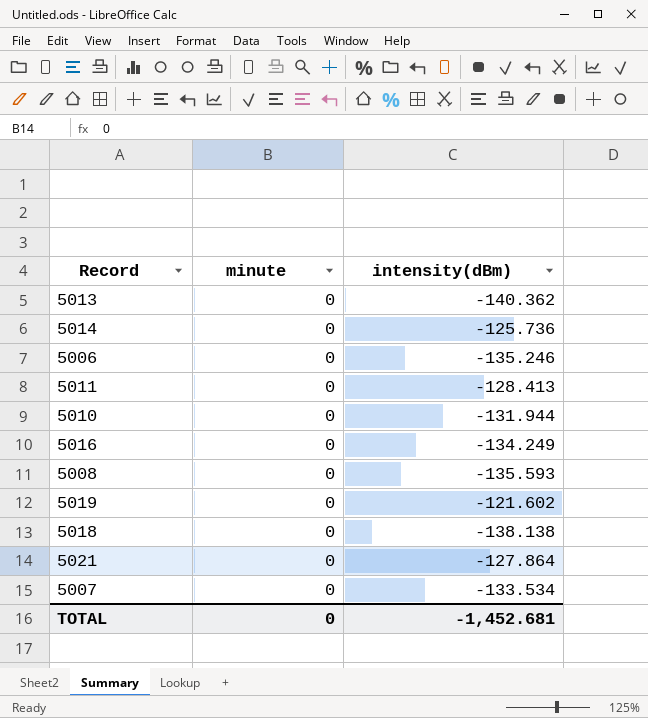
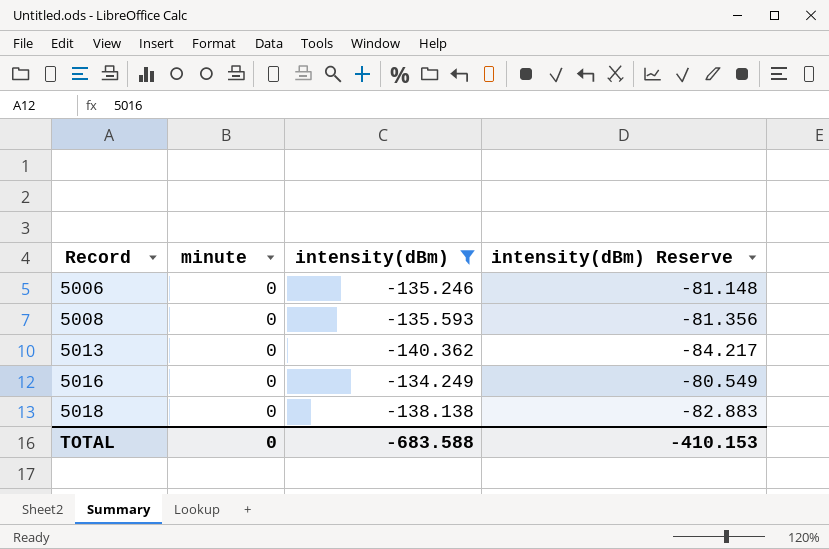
filter: none -> intensity(dBm) <= -134.249
row order: none -> Record ascending
column intensity(dBm) Reserve | formula: none -> [intensity(dBm)] * 0.6
TOTAL | intensity(dBm): -1,452.681 -> -683.588

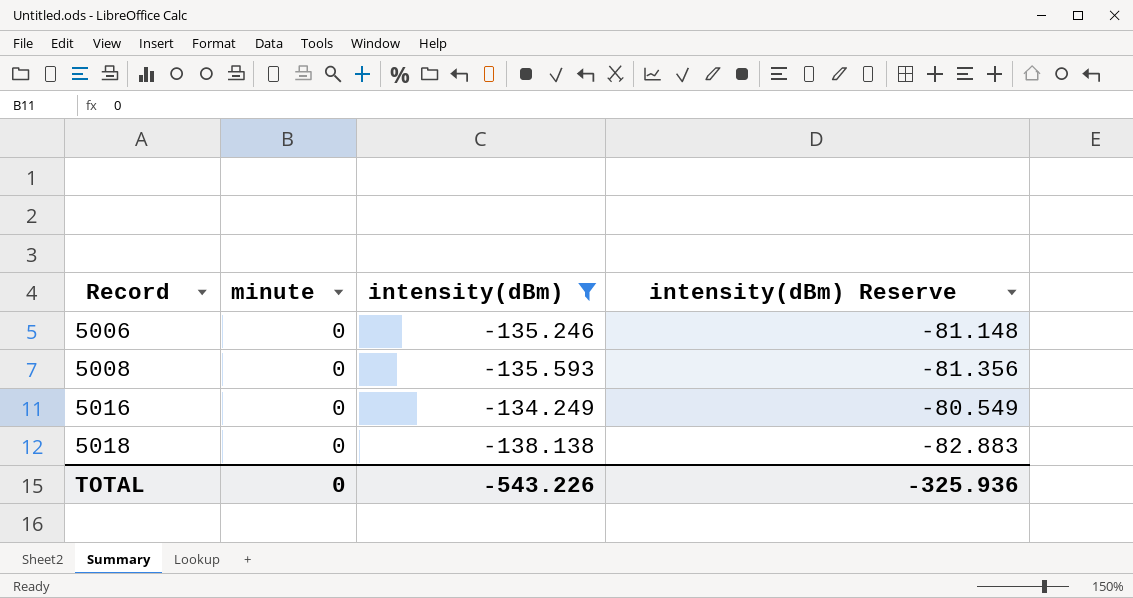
row 5013: 0 | -140.362 | -84.217 -> none
TOTAL | intensity(dBm): -683.588 -> -543.226
TOTAL | intensity(dBm) Reserve: -410.153 -> -325.936

